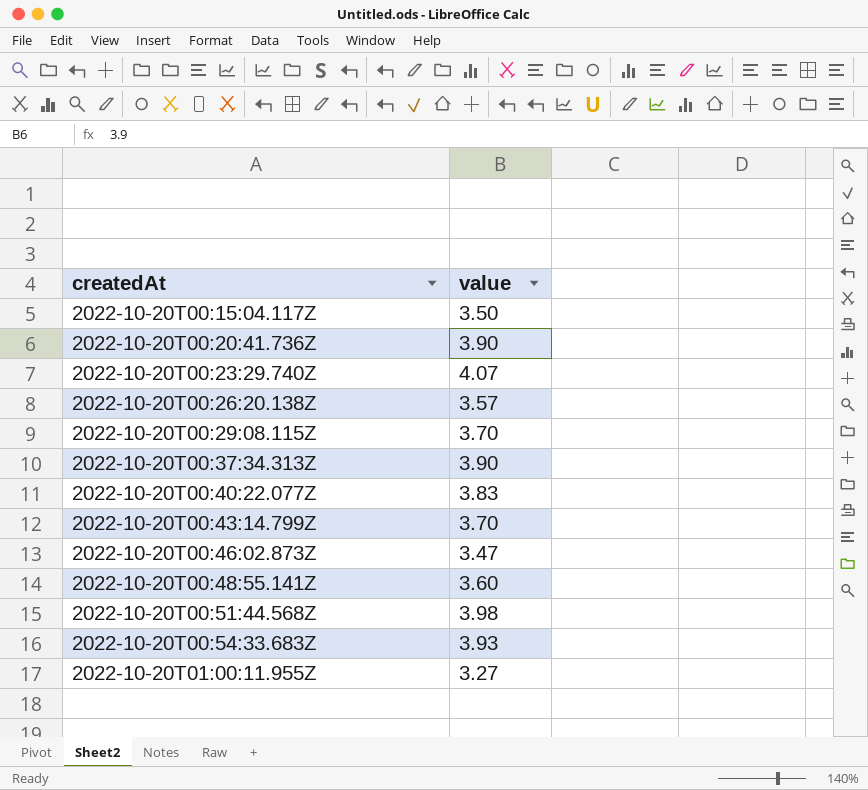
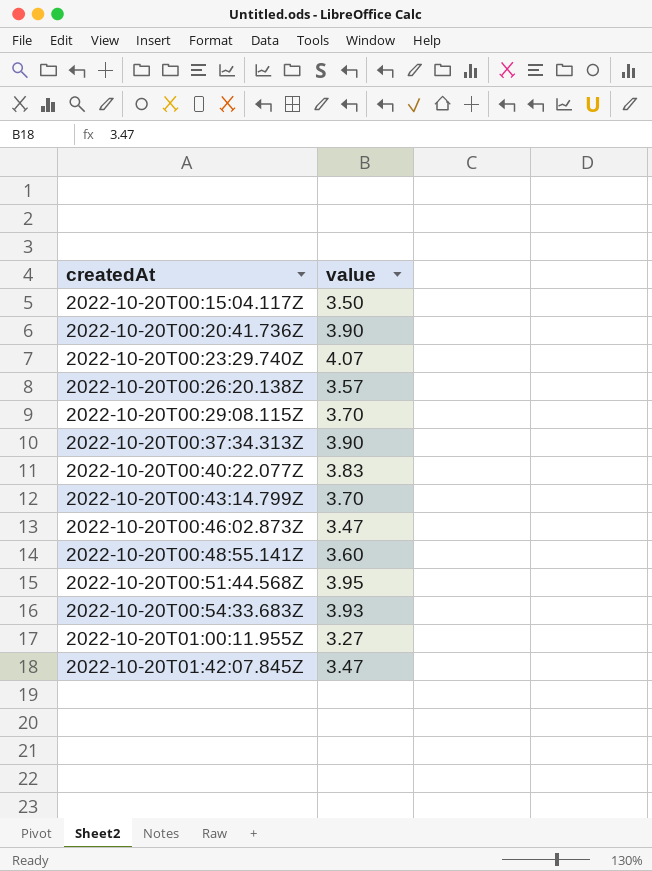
2022-10-20T00:51:44.568Z | value: 3.98 -> 3.95
row 2022-10-20T01:42:07.845Z: none -> 3.47

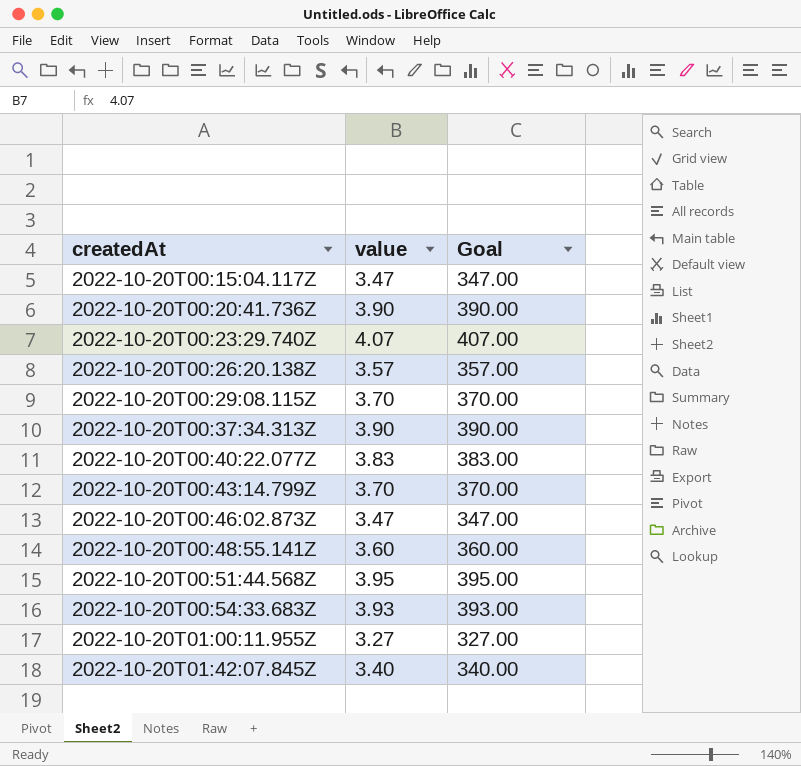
column Goal | formula: none -> [value] * 100
2022-10-20T00:15:04.117Z | value: 3.50 -> 3.47
2022-10-20T01:42:07.845Z | value: 3.47 -> 3.40

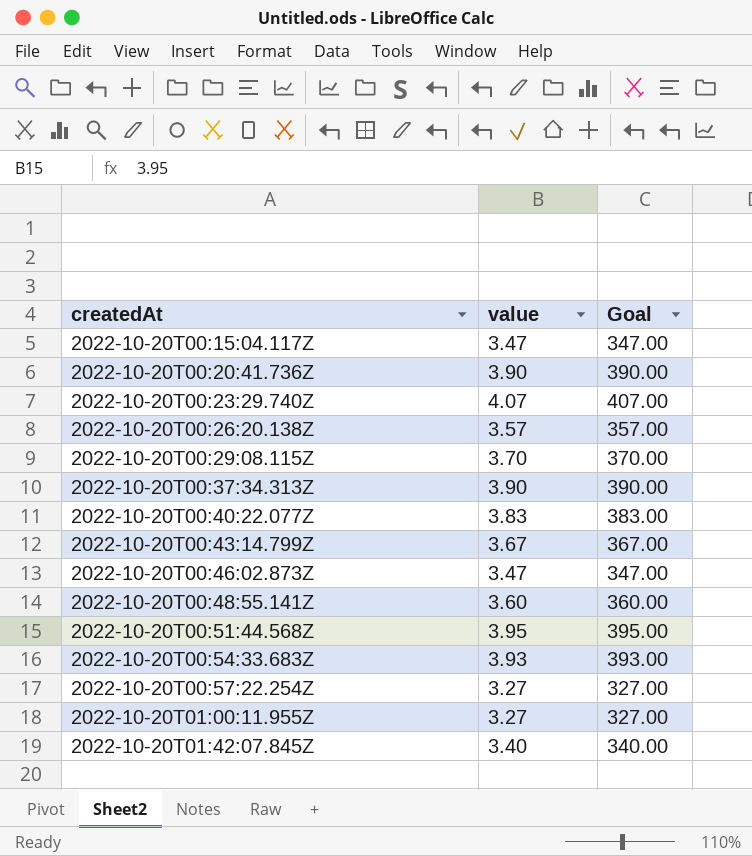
2022-10-20T00:43:14.799Z | value: 3.70 -> 3.67
2022-10-20T00:43:14.799Z | Goal: 370.00 -> 367.00
row 2022-10-20T00:57:22.254Z: none -> 3.27 | 327.00

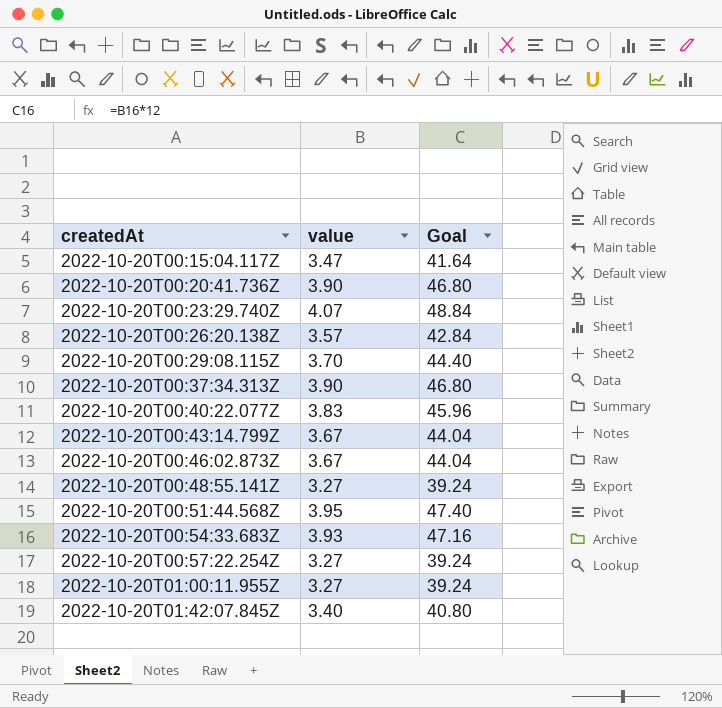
column Goal | formula: [value] * 100 -> [value] * 12
2022-10-20T00:46:02.873Z | value: 3.47 -> 3.67
2022-10-20T00:48:55.141Z | value: 3.60 -> 3.27

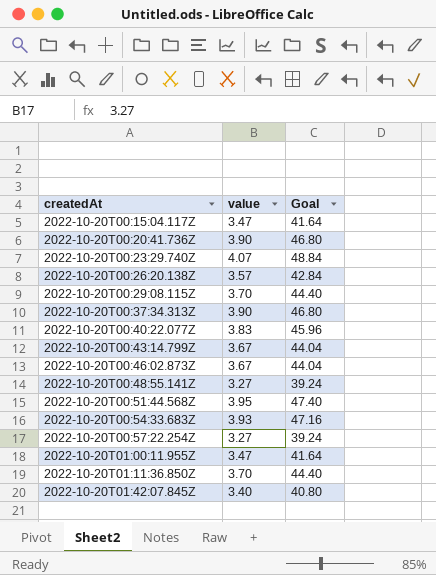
2022-10-20T01:00:11.955Z | value: 3.27 -> 3.47
2022-10-20T01:00:11.955Z | Goal: 39.24 -> 41.64
row 2022-10-20T01:11:36.850Z: none -> 3.70 | 44.40

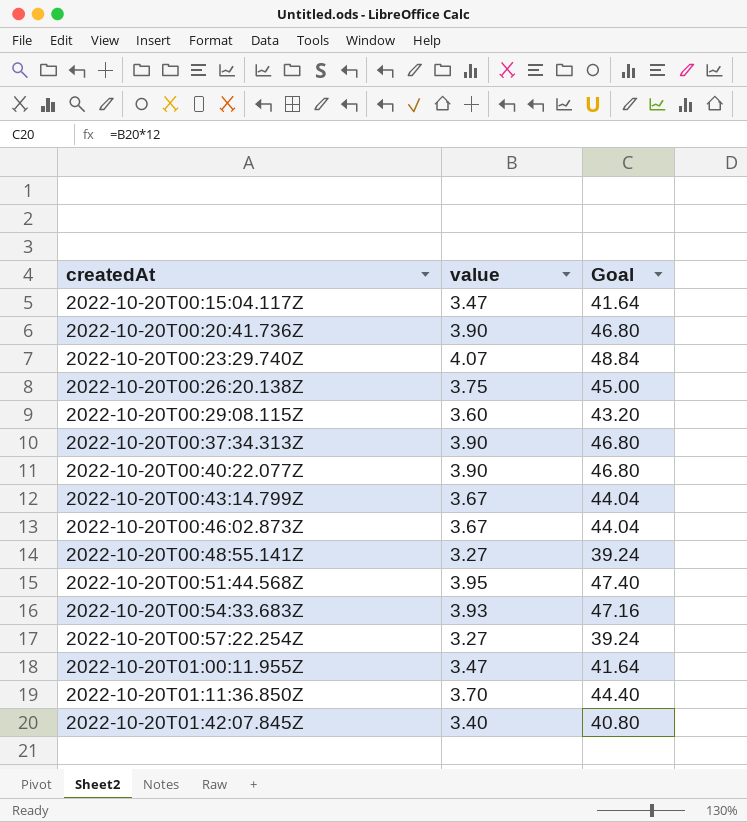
2022-10-20T00:26:20.138Z | value: 3.57 -> 3.75
2022-10-20T00:26:20.138Z | Goal: 42.84 -> 45.00
2022-10-20T00:29:08.115Z | value: 3.70 -> 3.60
2022-10-20T00:29:08.115Z | Goal: 44.40 -> 43.20
2022-10-20T00:40:22.077Z | value: 3.83 -> 3.90
2022-10-20T00:40:22.077Z | Goal: 45.96 -> 46.80

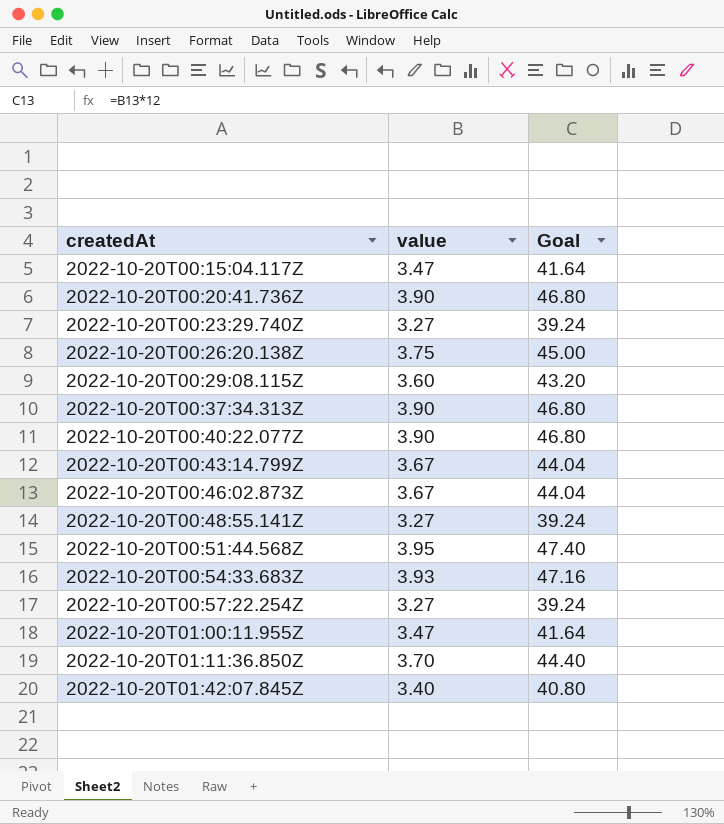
2022-10-20T00:23:29.740Z | value: 4.07 -> 3.27
2022-10-20T00:23:29.740Z | Goal: 48.84 -> 39.24

